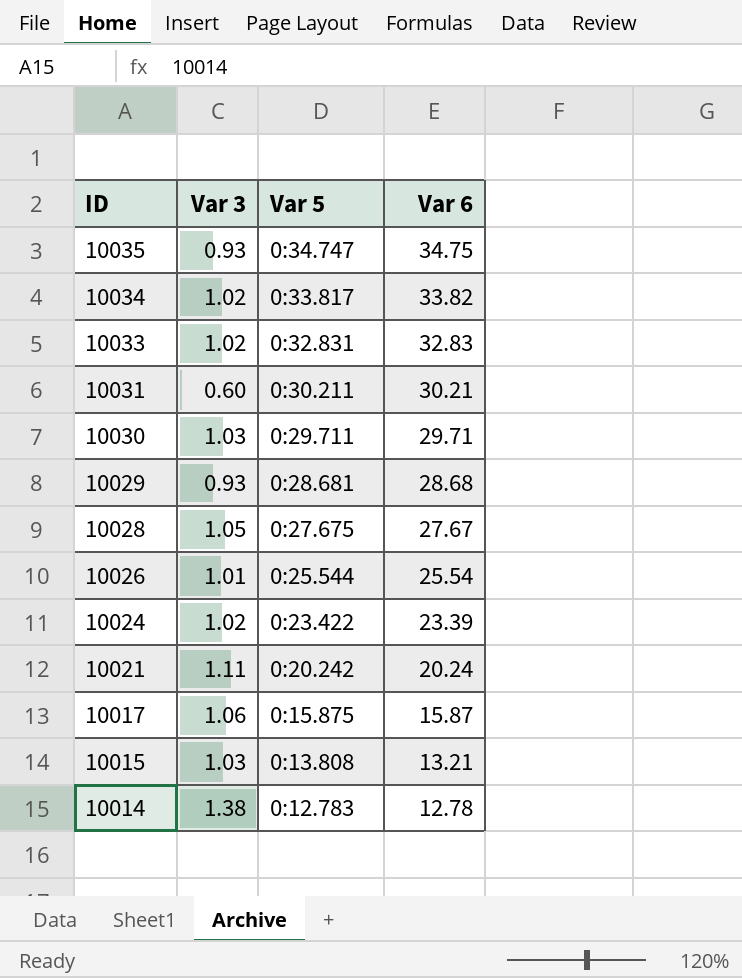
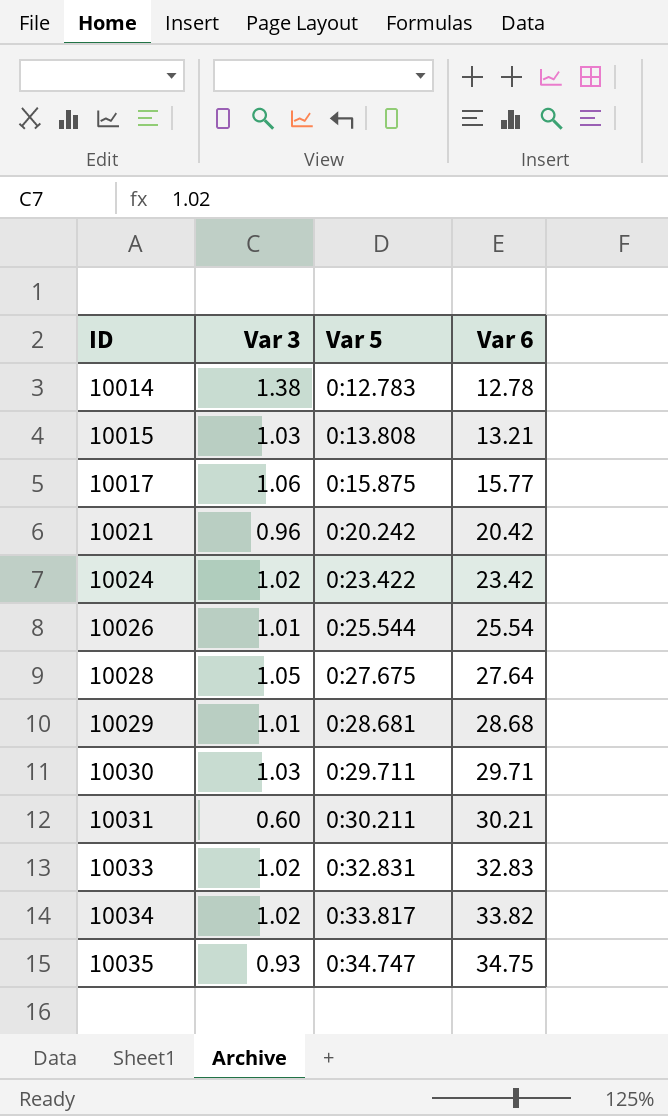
row order: ID descending -> ID ascending
10017 | Var 6: 15.87 -> 15.77
10021 | Var 3: 1.11 -> 0.96
10021 | Var 6: 20.24 -> 20.42
10024 | Var 6: 23.39 -> 23.42
10028 | Var 6: 27.67 -> 27.64
10029 | Var 3: 0.93 -> 1.01

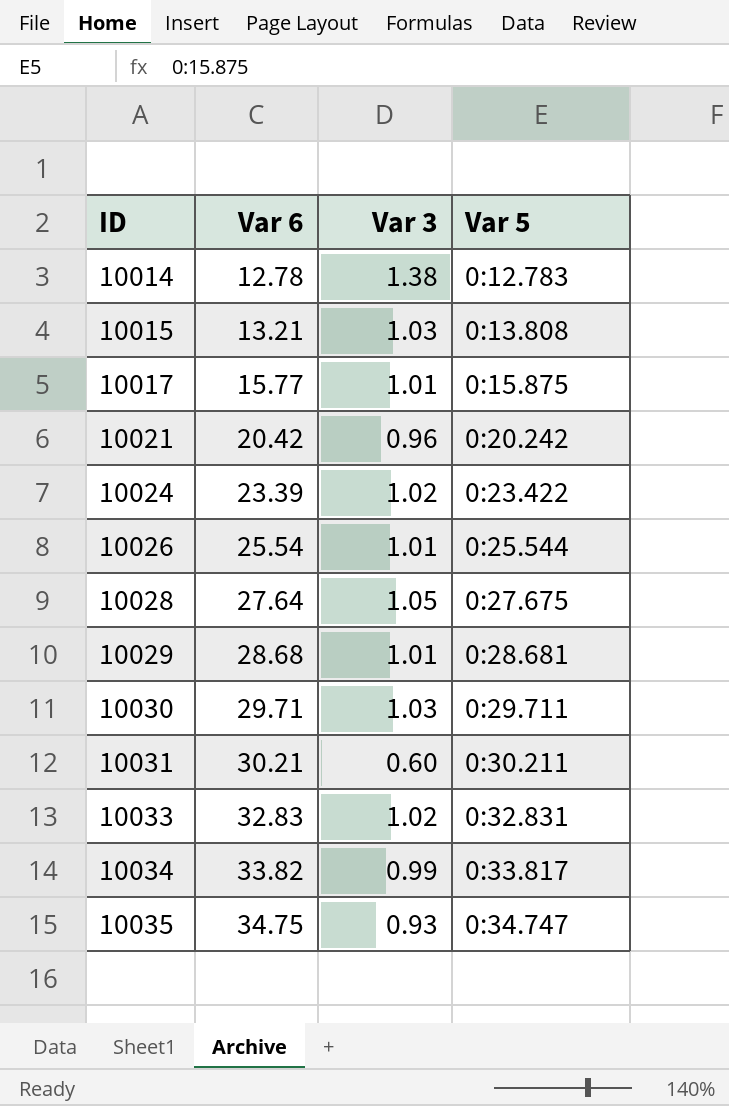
column Var 6 | position: 4 -> 2
10017 | Var 3: 1.06 -> 1.01
10024 | Var 6: 23.42 -> 23.39
10034 | Var 3: 1.02 -> 0.99

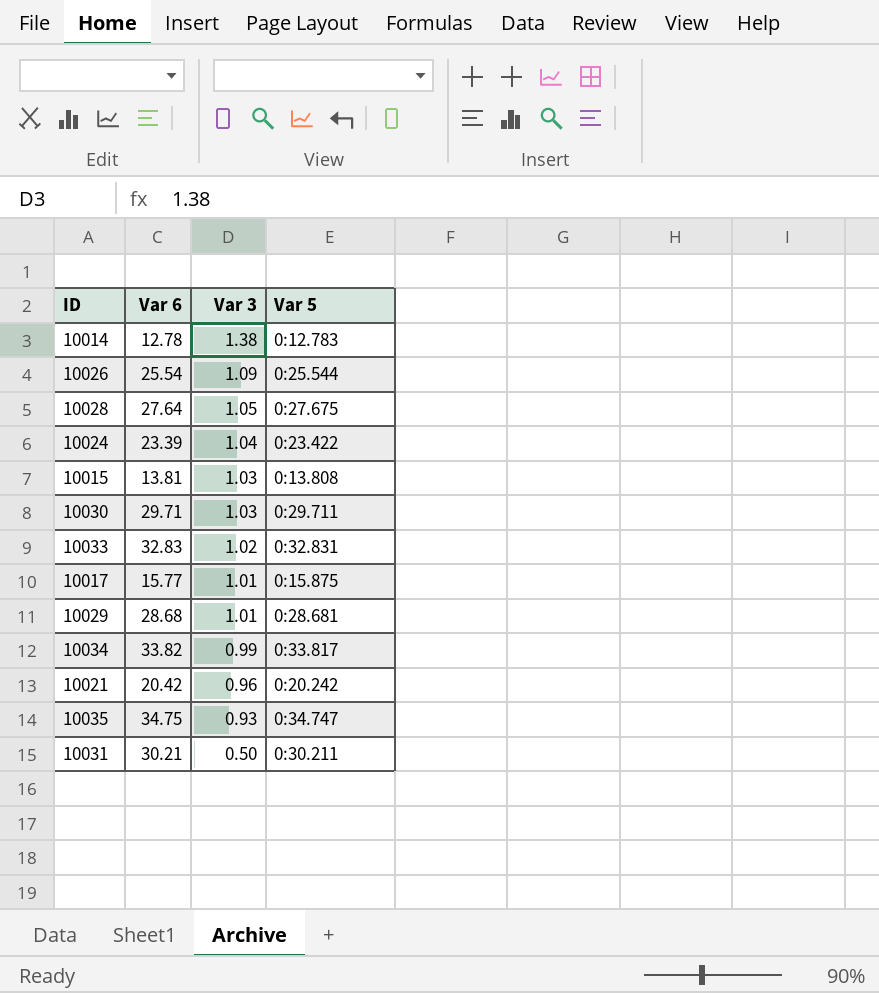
row order: ID ascending -> Var 3 descending
10026 | Var 3: 1.01 -> 1.09
10024 | Var 3: 1.02 -> 1.04
10015 | Var 6: 13.21 -> 13.81
10031 | Var 3: 0.60 -> 0.50

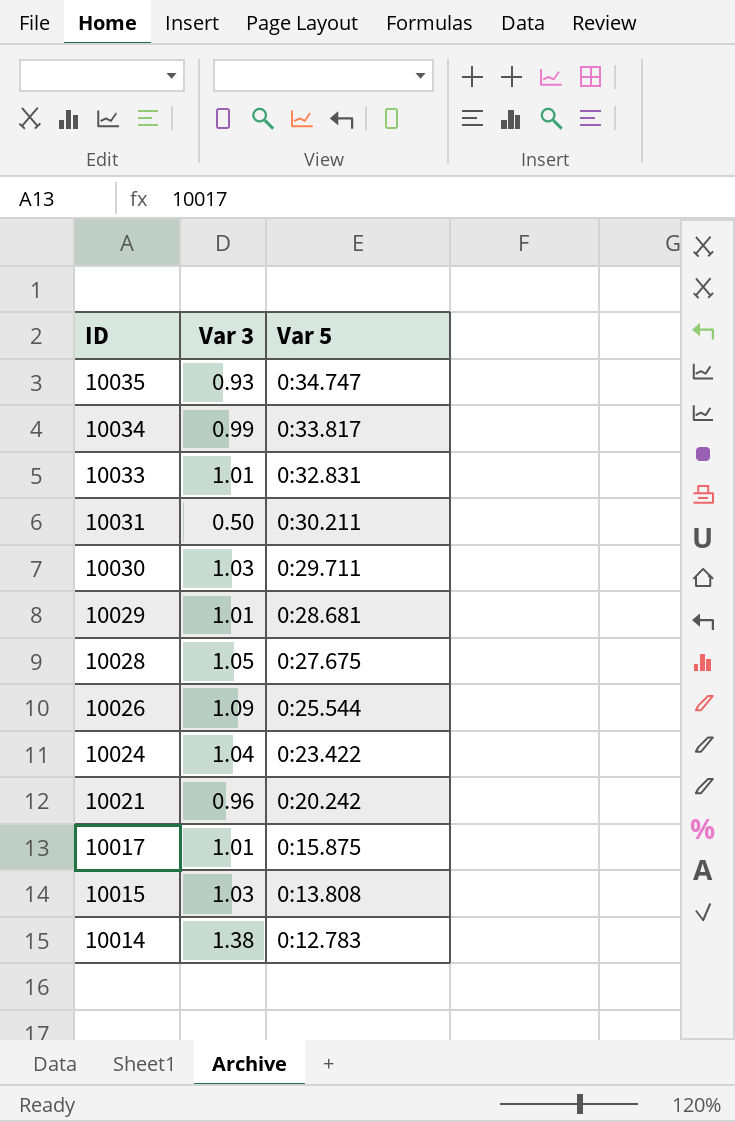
row order: Var 3 descending -> ID descending
column Var 6 | position: 2 -> none
10033 | Var 3: 1.02 -> 1.01

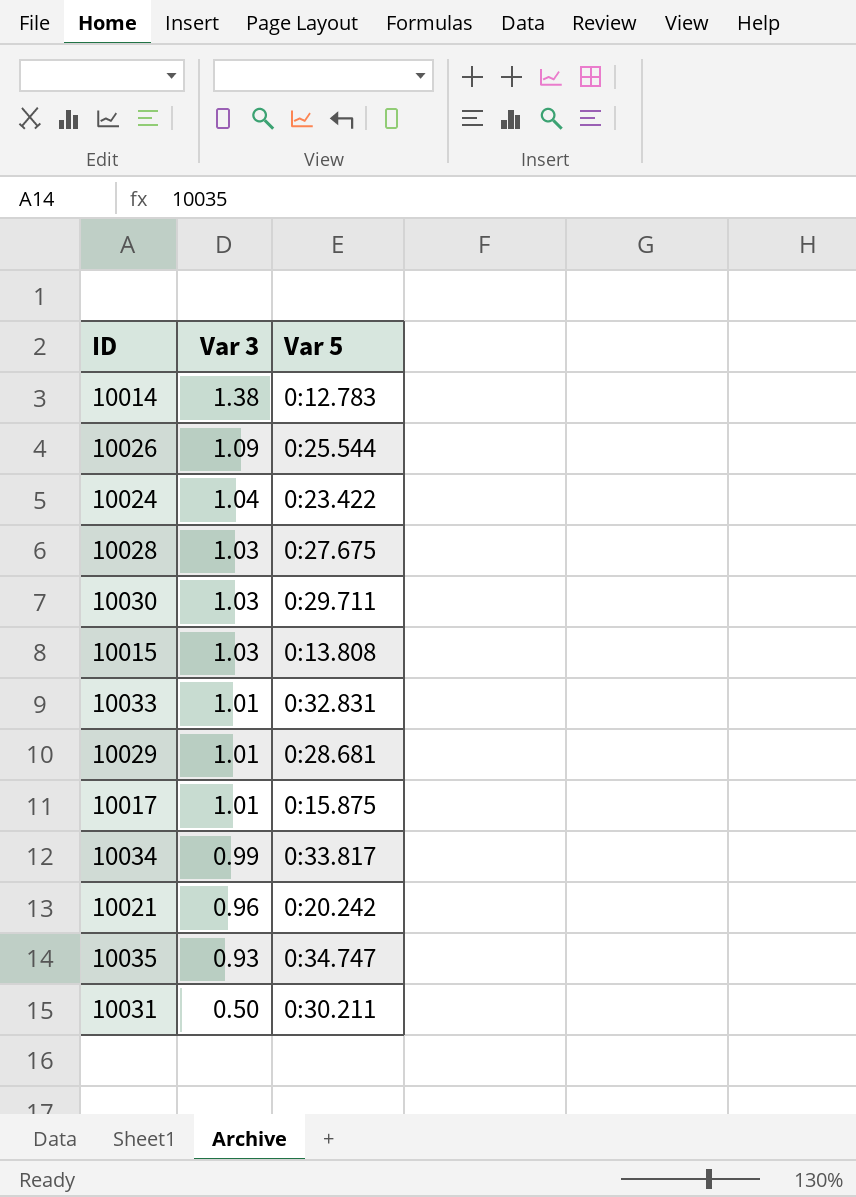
row order: ID descending -> Var 3 descending
10028 | Var 3: 1.05 -> 1.03

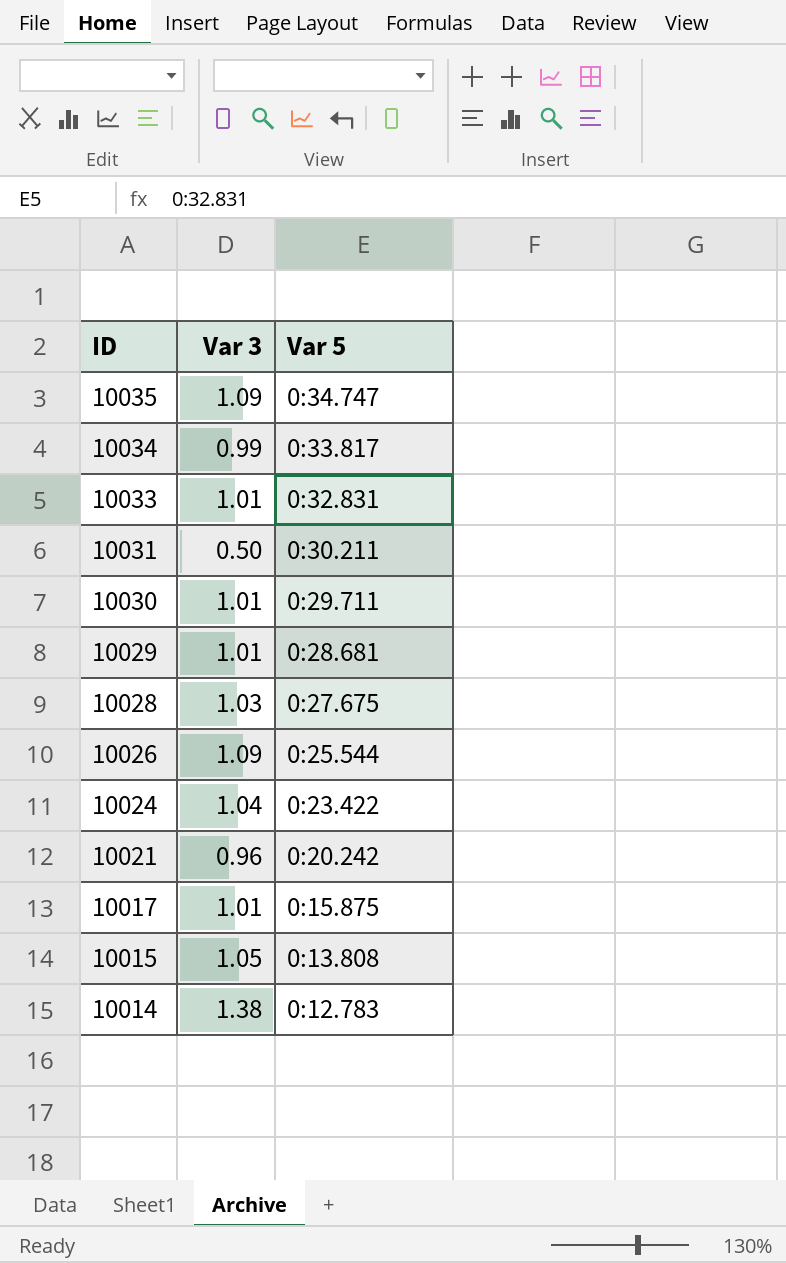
row order: Var 3 descending -> ID descending
10035 | Var 3: 0.93 -> 1.09
10030 | Var 3: 1.03 -> 1.01
10015 | Var 3: 1.03 -> 1.05

